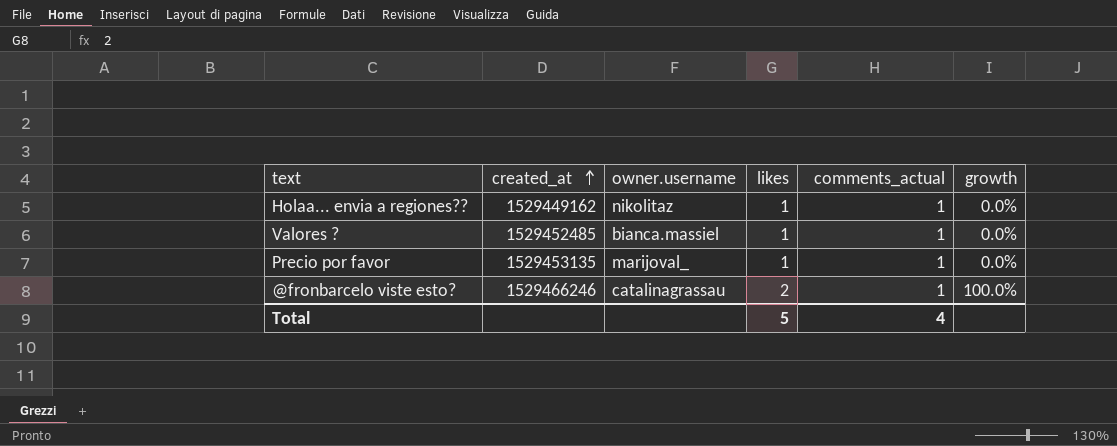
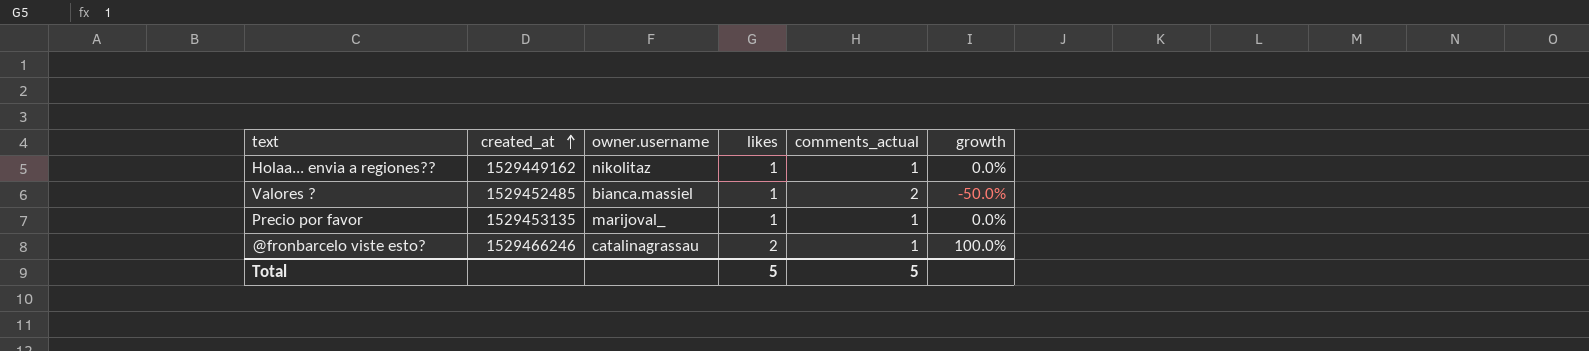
Valores ? | comments_actual: 1 -> 2
Valores ? | growth: 0.0% -> -50.0%
Total | comments_actual: 4 -> 5

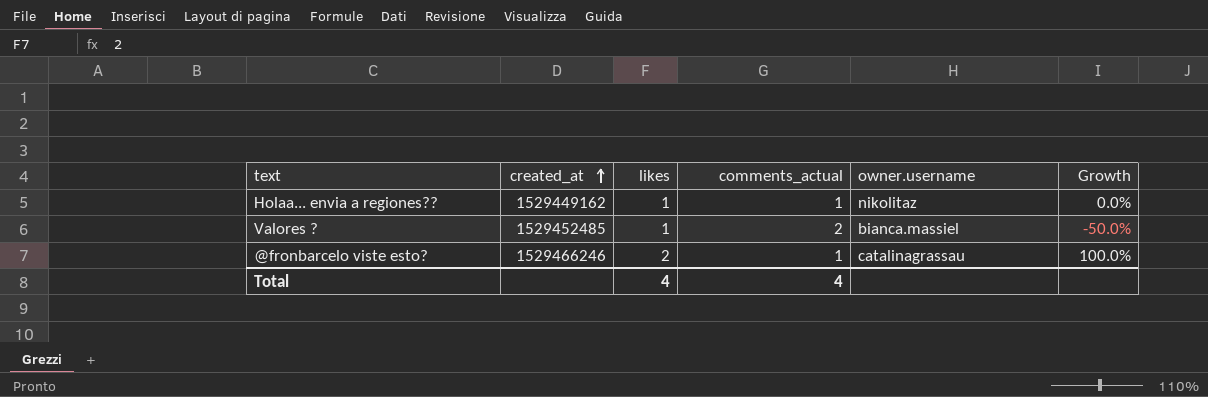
column owner.username | position: 3 -> 5
column name: growth -> Growth
row Precio por favor: 1529453135 | marijoval_ | 1 | 1 | 0.0% -> none
Total | likes: 5 -> 4
Total | comments_actual: 5 -> 4

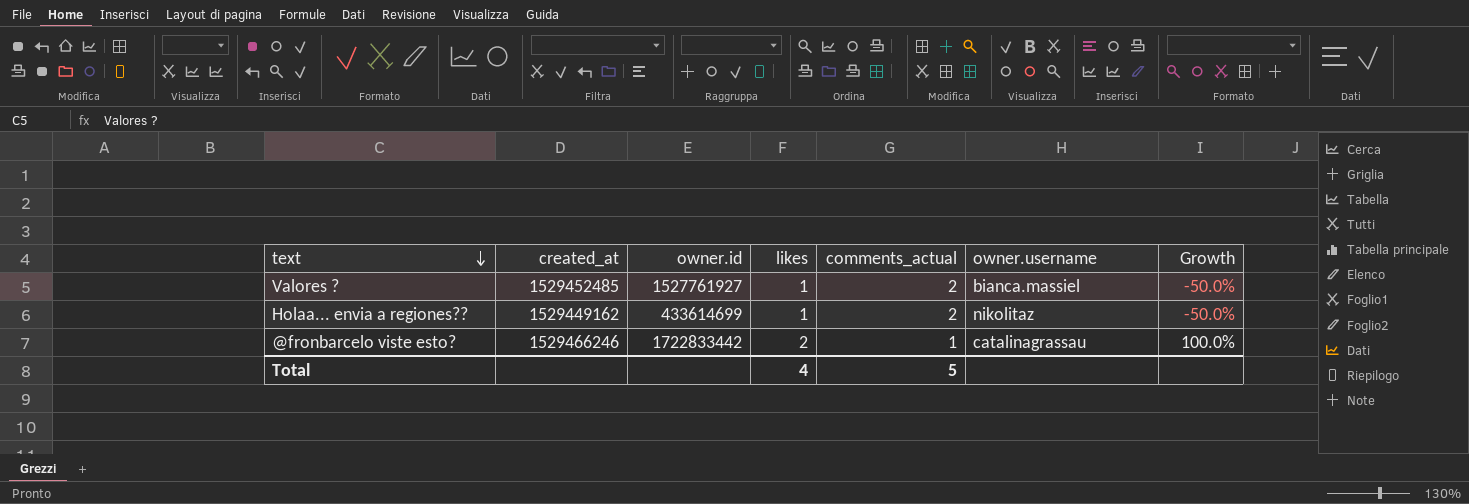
row order: created_at ascending -> text descending
column owner.id | position: none -> 3
Holaa... envia a regiones?? | comments_actual: 1 -> 2
Holaa... envia a regiones?? | Growth: 0.0% -> -50.0%
Total | comments_actual: 4 -> 5

